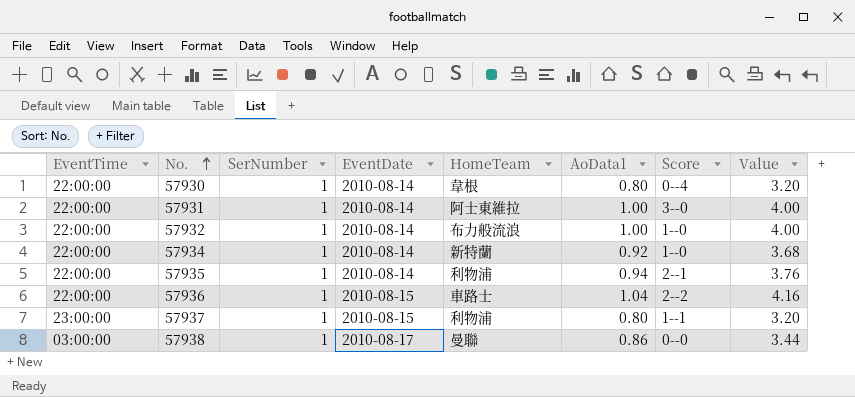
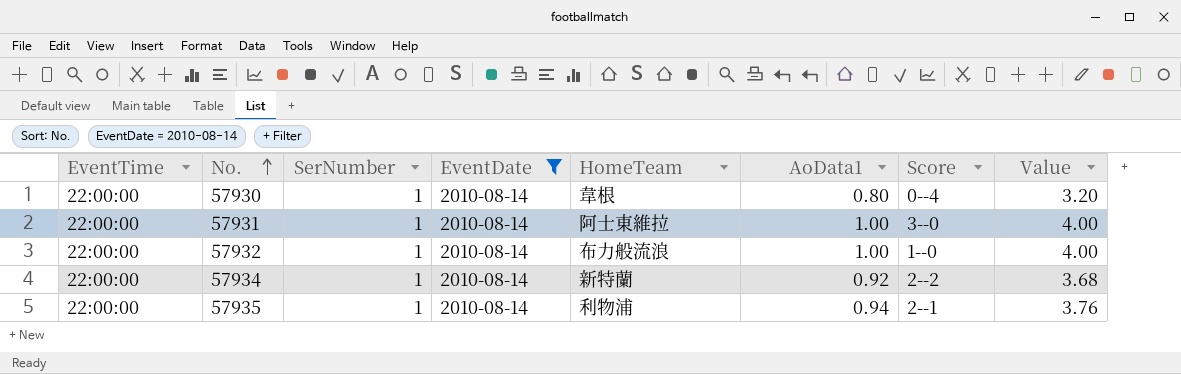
filter: none -> EventDate = 2010-08-14
57934 | Score: 1--0 -> 2--2

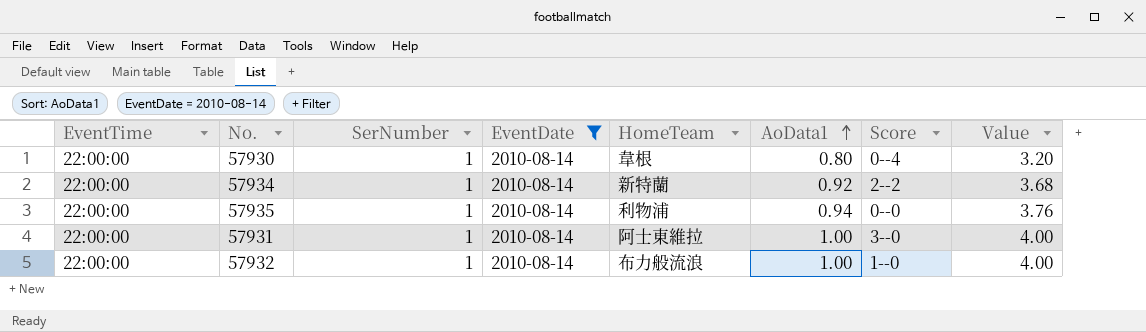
row order: No. ascending -> AoData1 ascending
57935 | Score: 2--1 -> 0--0

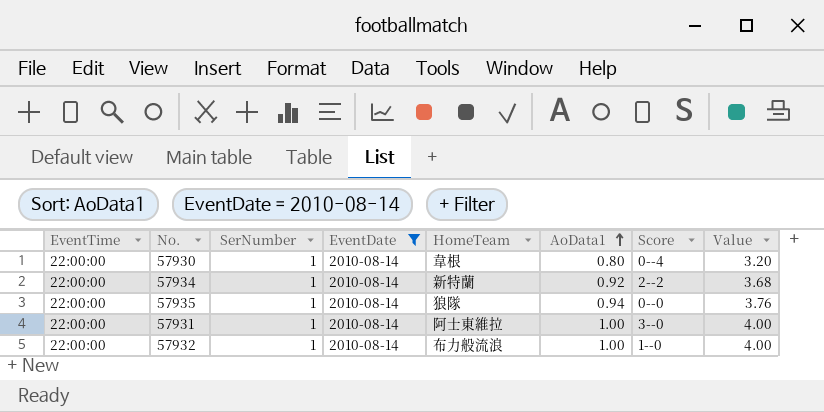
57935 | HomeTeam: 利物浦 -> 狼隊

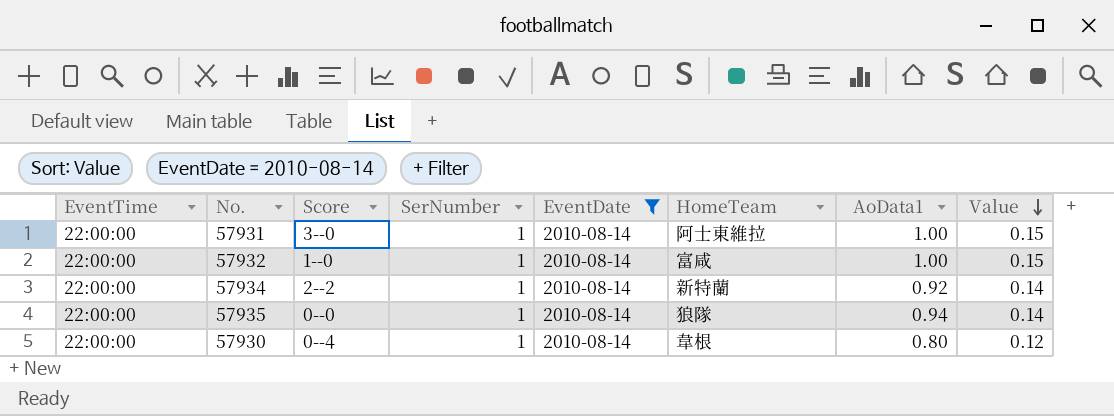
row order: AoData1 ascending -> Value descending
column Score | position: 7 -> 3
column Value | formula: [AoData1] * 4 -> [AoData1] * 0.15
57932 | HomeTeam: 布力般流浪 -> 富咸

